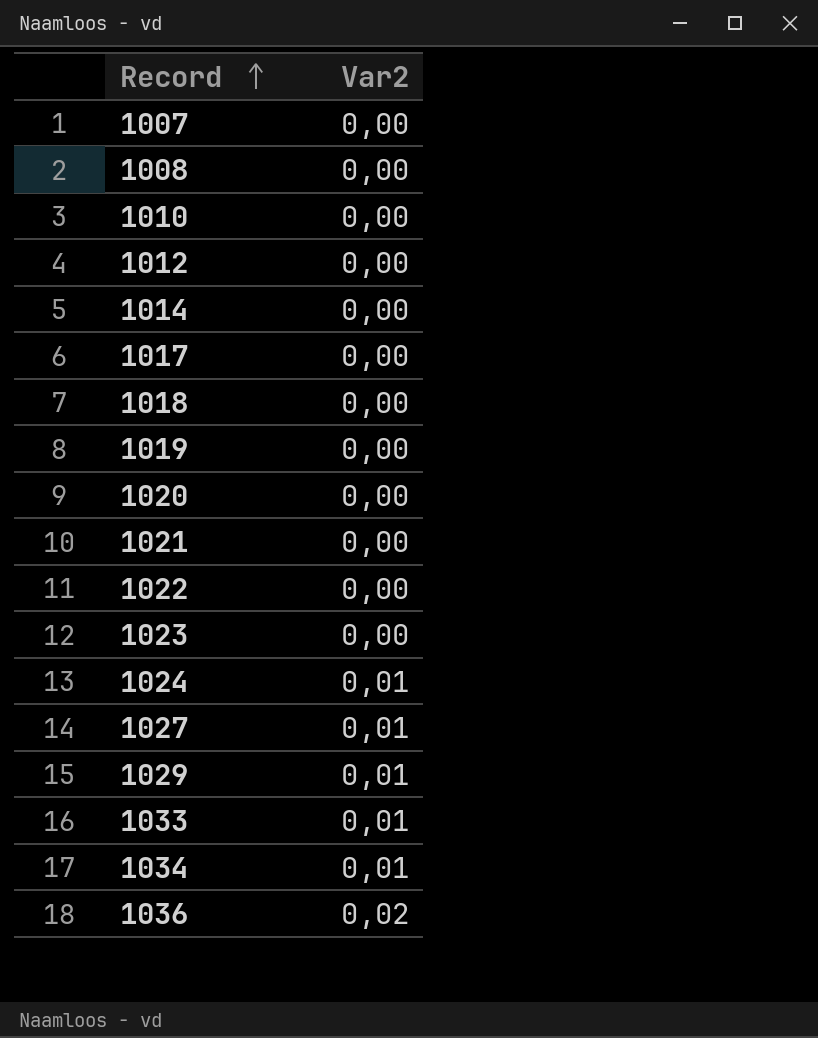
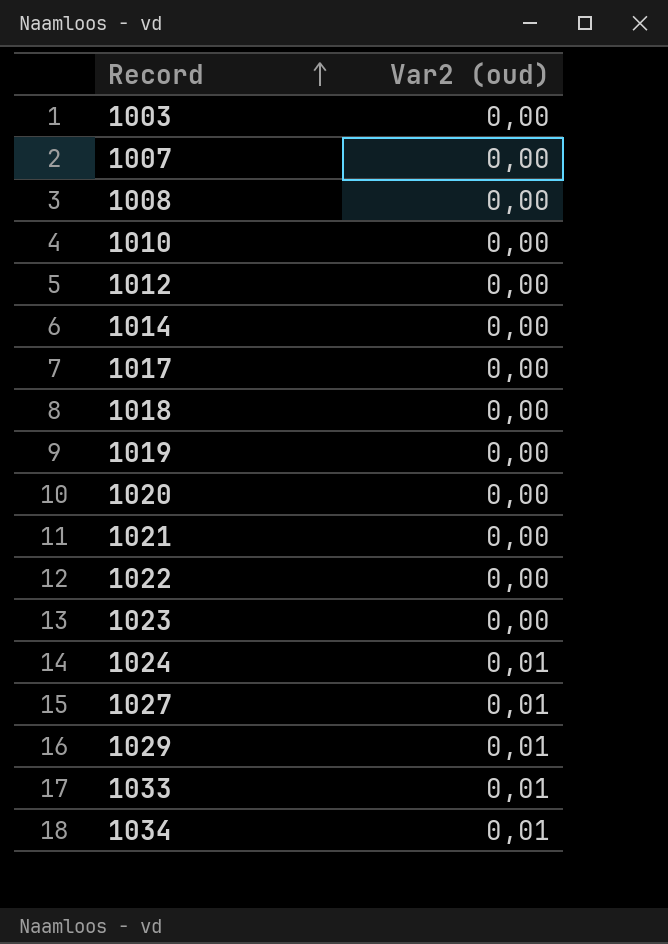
column name: Var2 -> Var2 (oud)
row 1036: 0,02 -> none
row 1003: none -> 0,00

